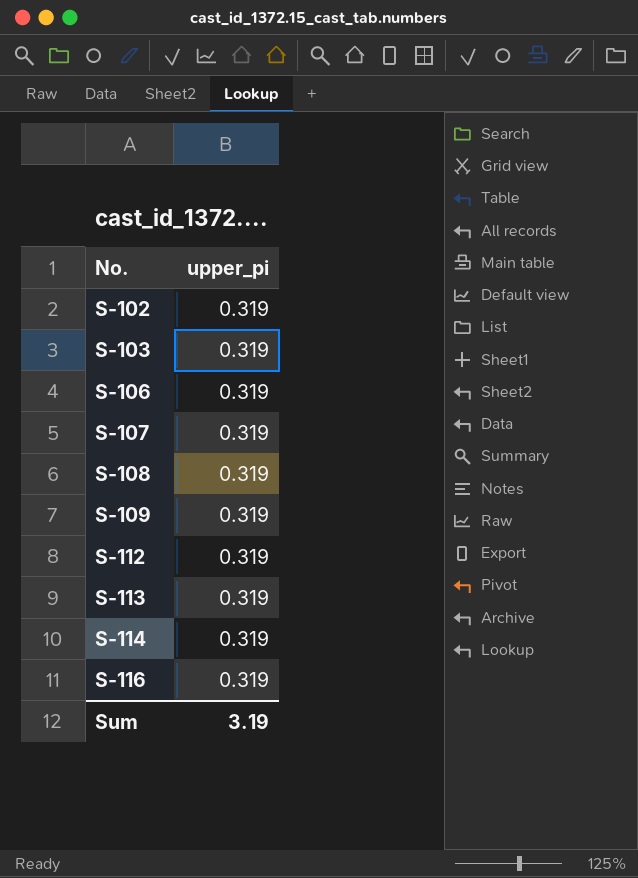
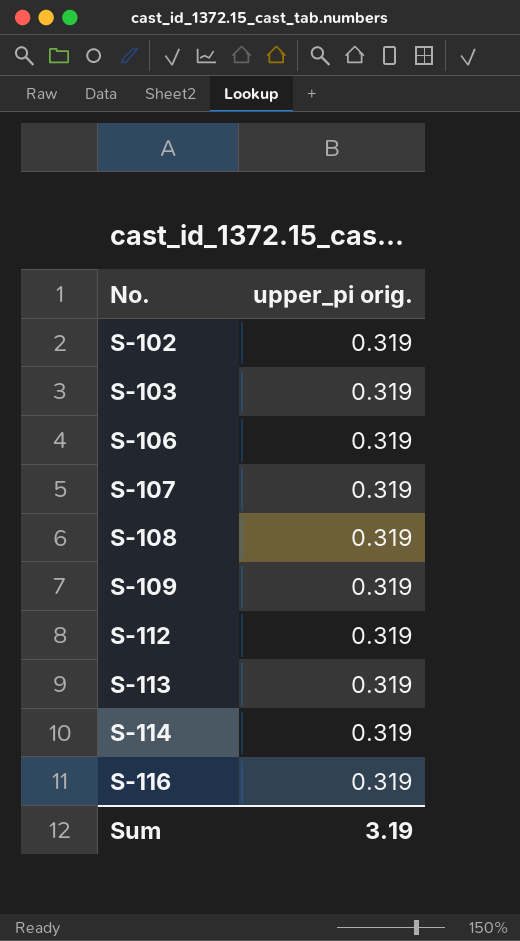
column name: upper_pi -> upper_pi orig.

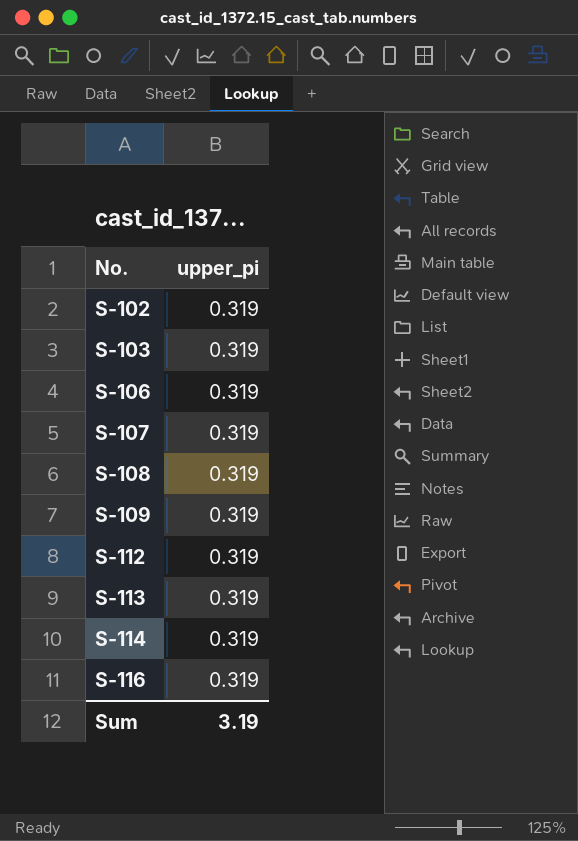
column name: upper_pi orig. -> upper_pi

